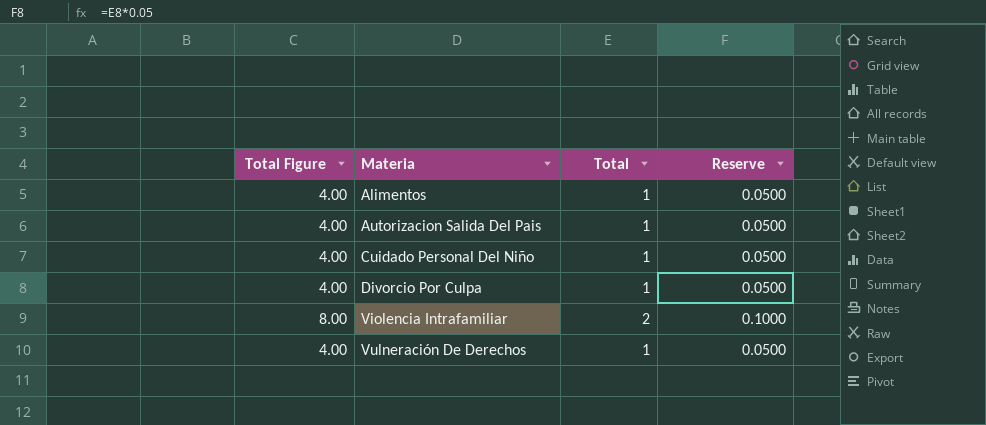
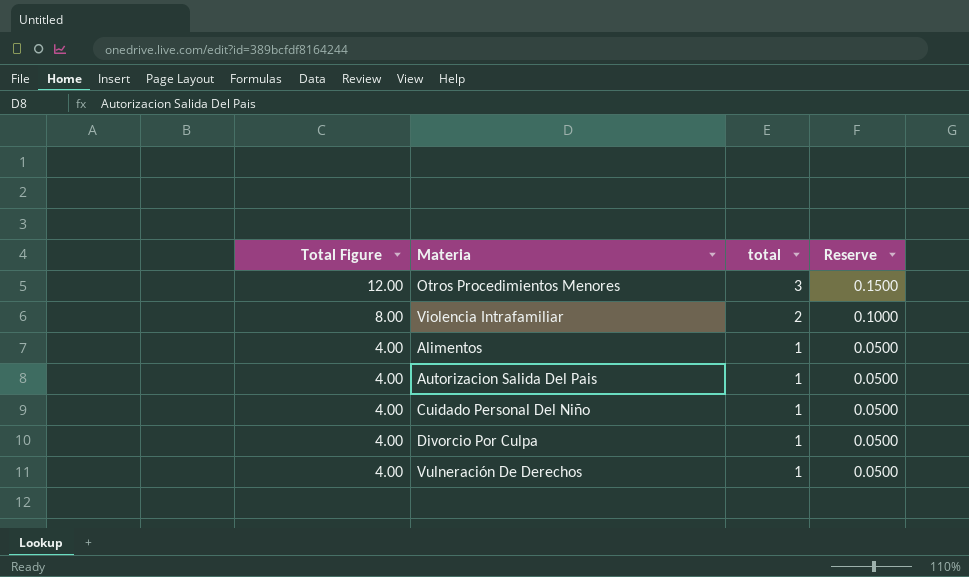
row order: Materia ascending -> Total Figure descending
column name: Total -> total
row Otros Procedimientos Menores: none -> 12.00 | 3 | 0.1500

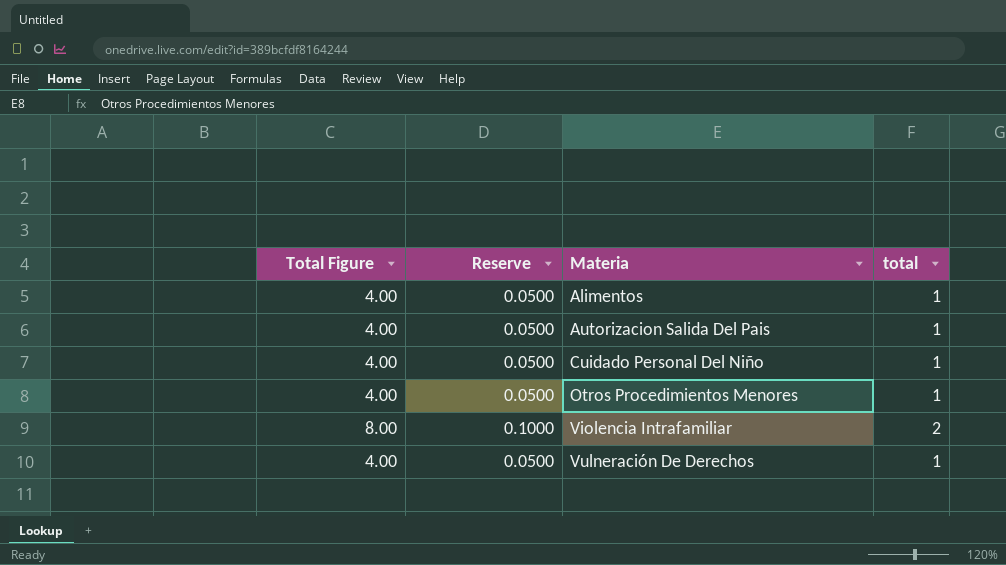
row order: Total Figure descending -> Materia ascending
column Reserve | position: 4 -> 2
row Divorcio Por Culpa: 4.00 | 1 | 0.0500 -> none
Otros Procedimientos Menores | Total Figure: 12.00 -> 4.00
Otros Procedimientos Menores | Reserve: 0.1500 -> 0.0500
Otros Procedimientos Menores | total: 3 -> 1

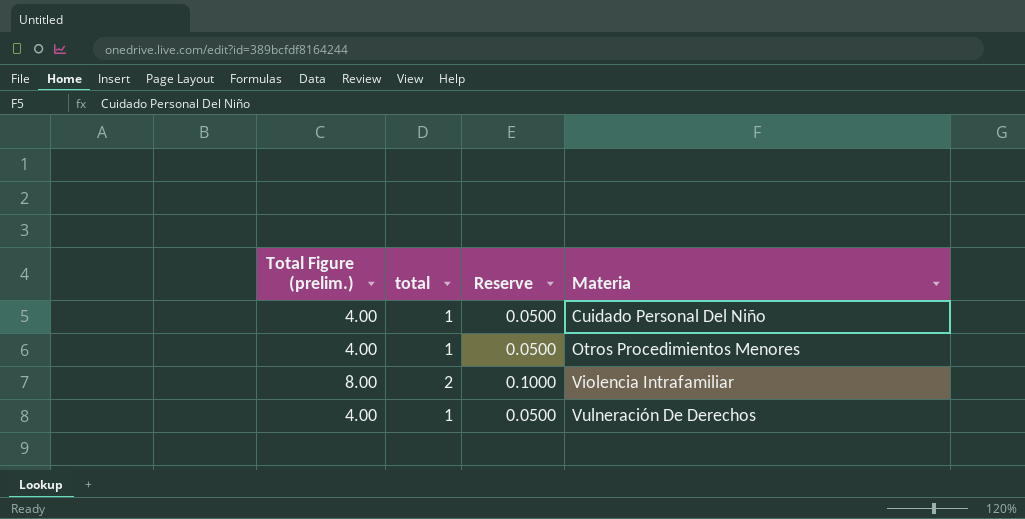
column name: Total Figure -> Total Figure (prelim.)
column total | position: 4 -> 2
row Alimentos: 4.00 | 0.0500 | 1 -> none
row Autorizacion Salida Del Pais: 4.00 | 0.0500 | 1 -> none

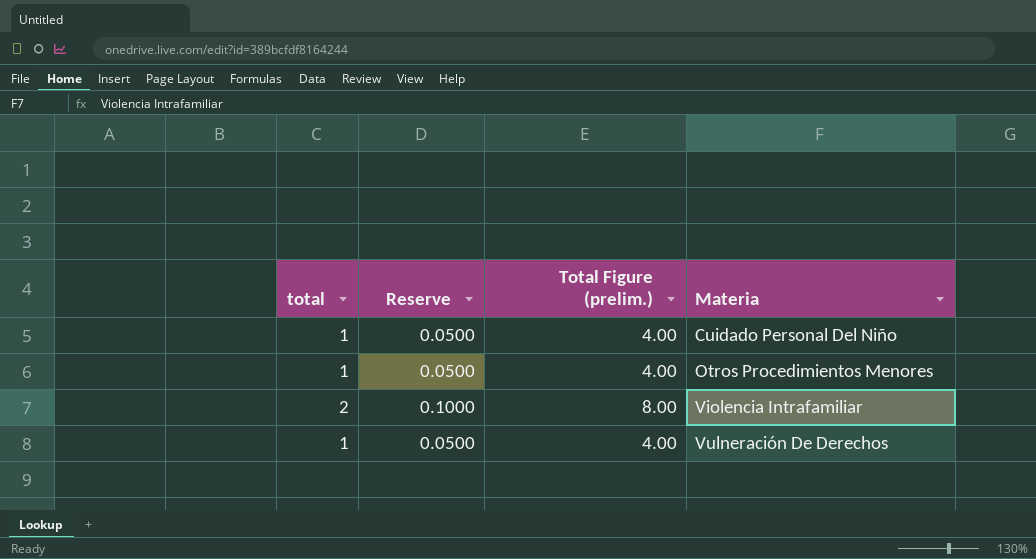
column Total Figure (prelim.) | position: 1 -> 3

